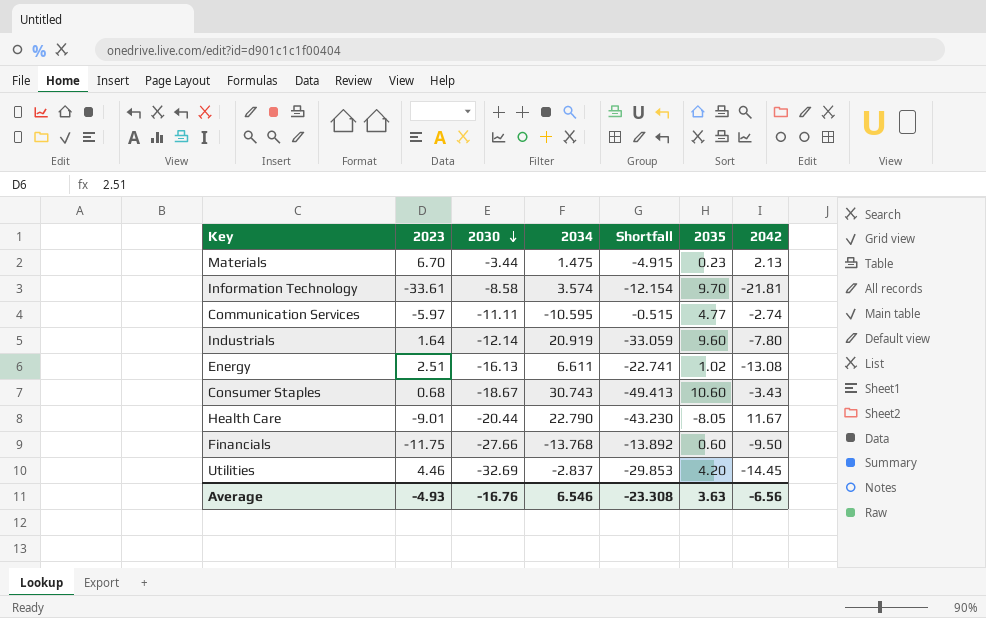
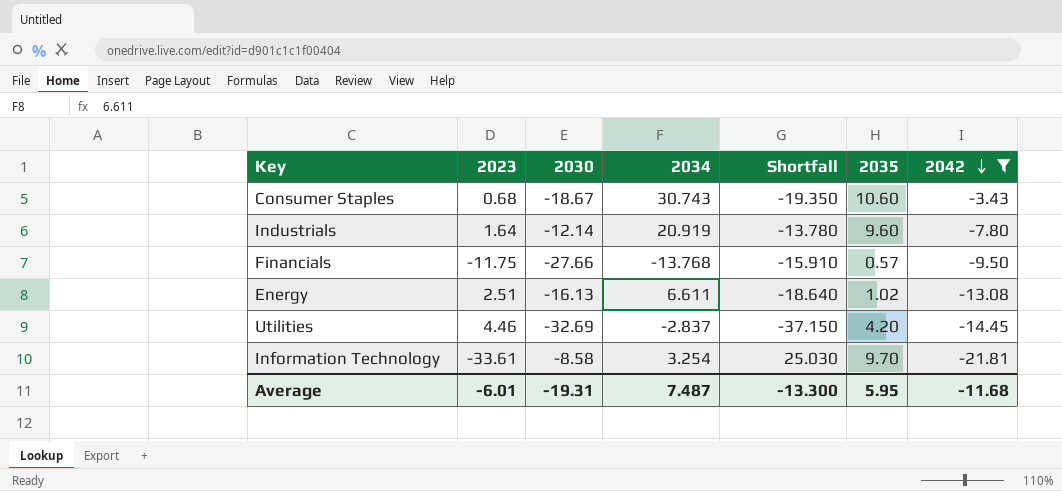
filter: none -> 2042 <= -3.43
row order: 2030 descending -> 2042 descending
column Shortfall | formula: [2030] - [2034] -> [2030] - [2023]
Financials | 2035: 0.60 -> 0.57
Information Technology | 2034: 3.574 -> 3.254
Average | 2023: -4.93 -> -6.01
Average | 2030: -16.76 -> -19.31
Average | 2034: 6.546 -> 7.487
Average | Shortfall: -23.308 -> -13.300
Average | 2035: 3.63 -> 5.95
Average | 2042: -6.56 -> -11.68

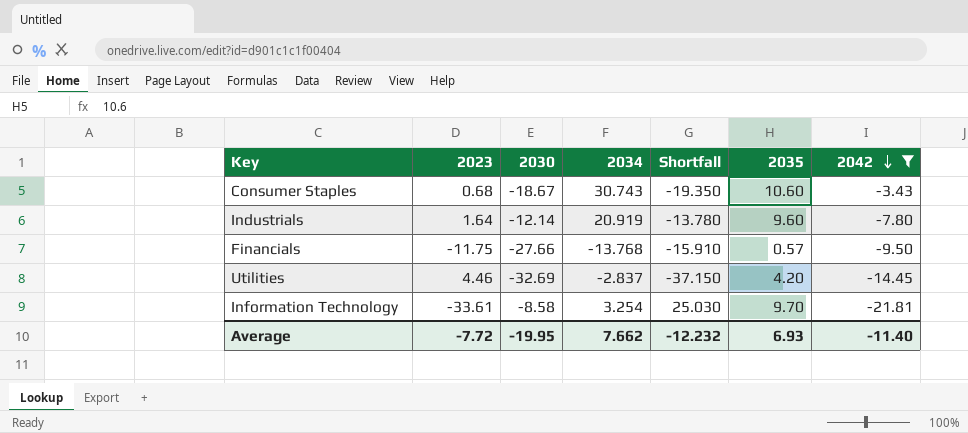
row Energy: 2.51 | -16.13 | 6.611 | -18.640 | 1.02 | -13.08 -> none
Average | 2023: -6.01 -> -7.72
Average | 2030: -19.31 -> -19.95
Average | 2034: 7.487 -> 7.662
Average | Shortfall: -13.300 -> -12.232
Average | 2035: 5.95 -> 6.93
Average | 2042: -11.68 -> -11.40

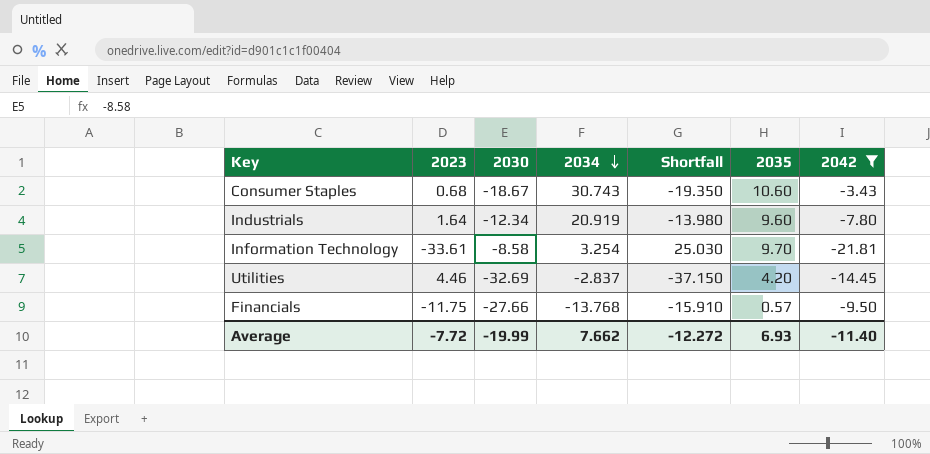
row order: 2042 descending -> 2034 descending
Industrials | 2030: -12.14 -> -12.34
Industrials | Shortfall: -13.780 -> -13.980
Average | 2030: -19.95 -> -19.99
Average | Shortfall: -12.232 -> -12.272

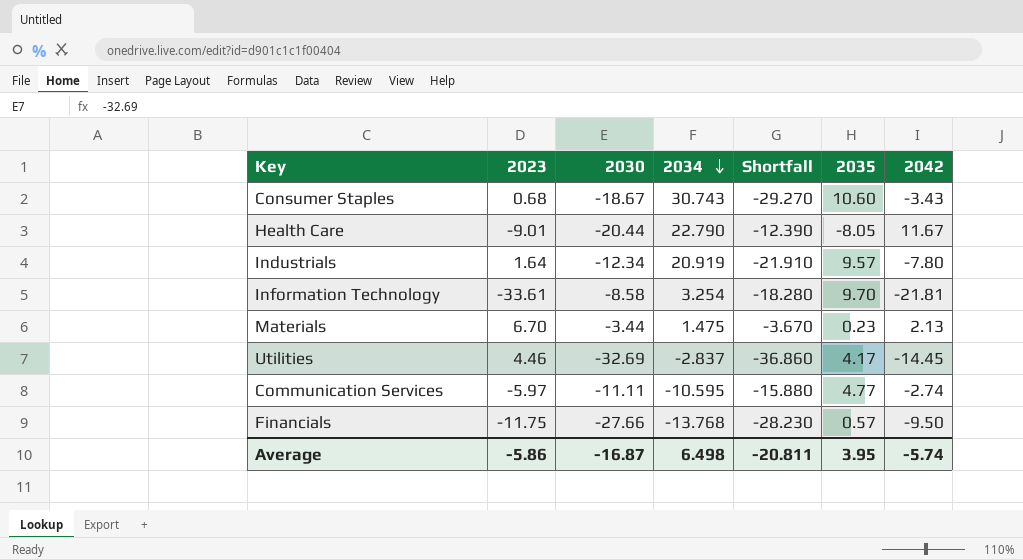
filter: 2042 <= -3.43 -> none
column Shortfall | formula: [2030] - [2023] -> [2030] - [2035]
Industrials | 2035: 9.60 -> 9.57
Utilities | 2035: 4.20 -> 4.17
Average | 2023: -7.72 -> -5.86
Average | 2030: -19.99 -> -16.87
Average | 2034: 7.662 -> 6.498
Average | Shortfall: -12.272 -> -20.811
Average | 2035: 6.93 -> 3.95
Average | 2042: -11.40 -> -5.74

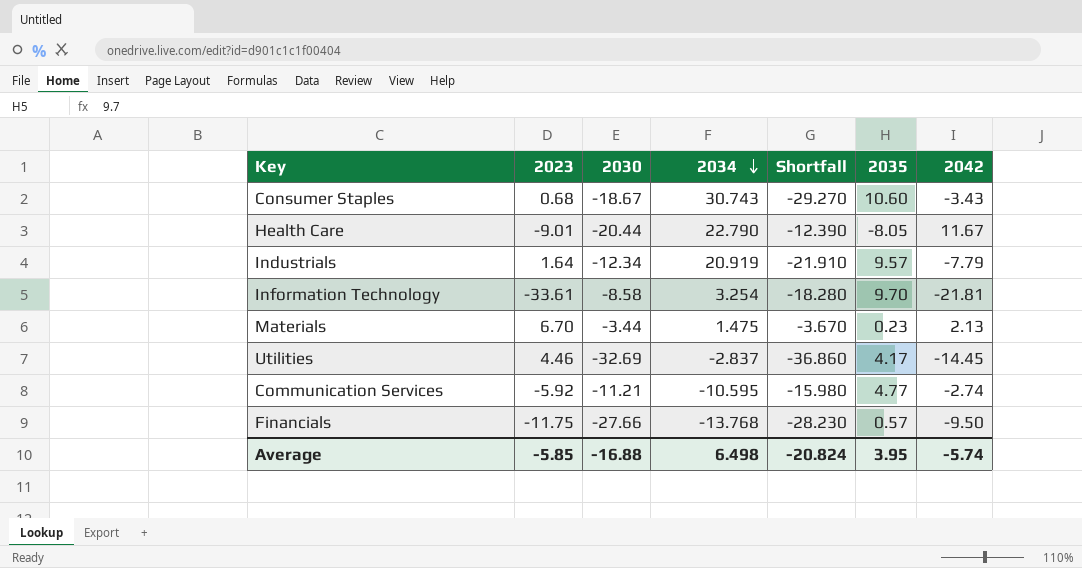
Industrials | 2042: -7.80 -> -7.79
Communication Services | 2023: -5.97 -> -5.92
Communication Services | 2030: -11.11 -> -11.21
Communication Services | Shortfall: -15.880 -> -15.980
Average | 2023: -5.86 -> -5.85
Average | 2030: -16.87 -> -16.88
Average | Shortfall: -20.811 -> -20.824

